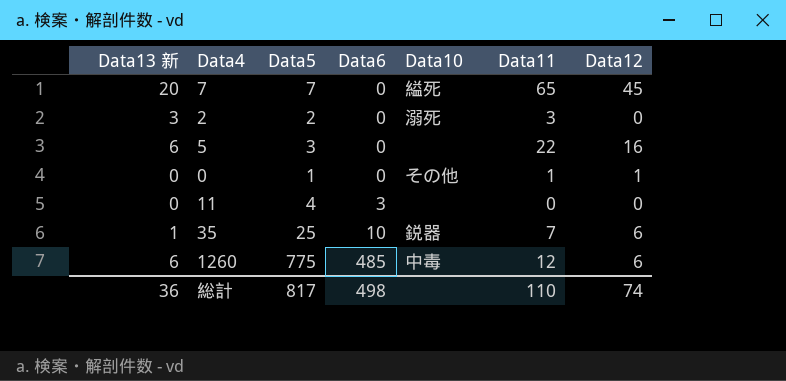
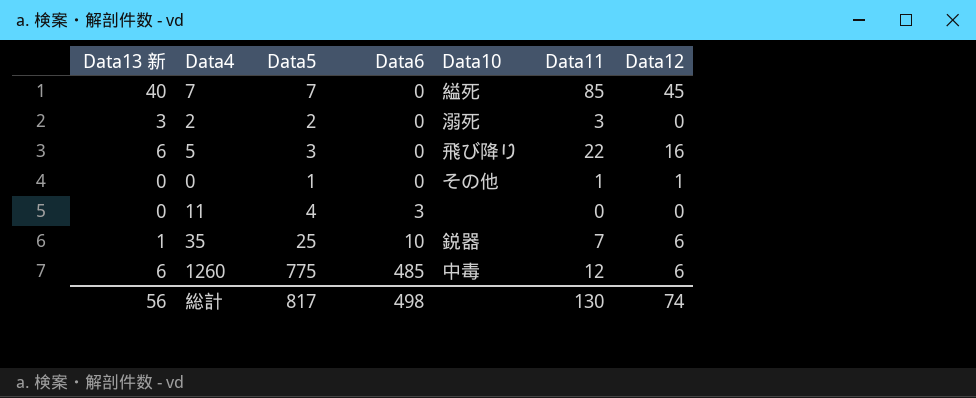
7 | Data13 新: 20 -> 40
7 | Data11: 65 -> 85
5 | Data10: none -> 飛び降り
総計 | Data13 新: 36 -> 56
総計 | Data11: 110 -> 130

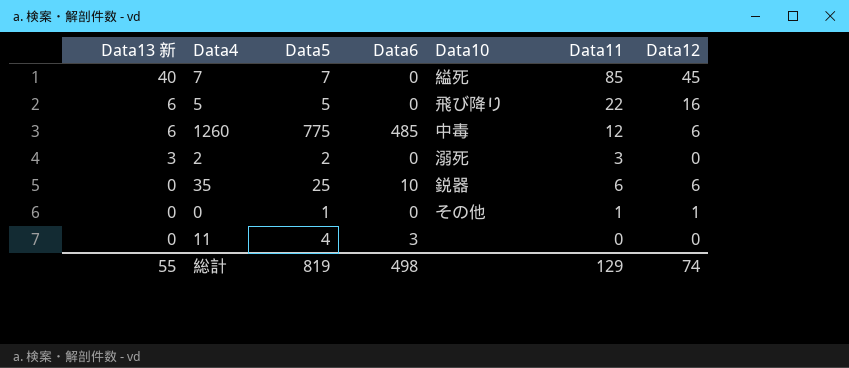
row order: Data6 ascending -> Data13 新 descending
5 | Data5: 3 -> 5
35 | Data13 新: 1 -> 0
35 | Data11: 7 -> 6
総計 | Data13 新: 56 -> 55
総計 | Data5: 817 -> 819
総計 | Data11: 130 -> 129

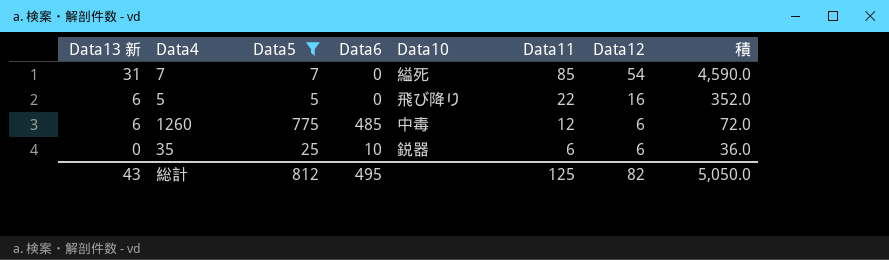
filter: none -> Data5 >= 5
column 積 | formula: none -> [Data11] * [Data12]
7 | Data13 新: 40 -> 31
7 | Data12: 45 -> 54
総計 | Data13 新: 55 -> 43
総計 | Data5: 819 -> 812
総計 | Data6: 498 -> 495
総計 | Data11: 129 -> 125
総計 | Data12: 74 -> 82

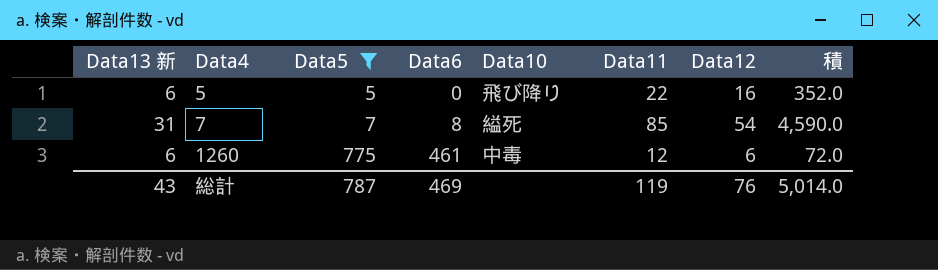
row order: Data13 新 descending -> Data4 ascending
row 35: 0 | 25 | 10 | 鋭器 | 6 | 6 | 36.0 -> none
7 | Data6: 0 -> 8
1260 | Data6: 485 -> 461
総計 | Data5: 812 -> 787
総計 | Data6: 495 -> 469
総計 | Data11: 125 -> 119
総計 | Data12: 82 -> 76
総計 | 積: 5,050.0 -> 5,014.0

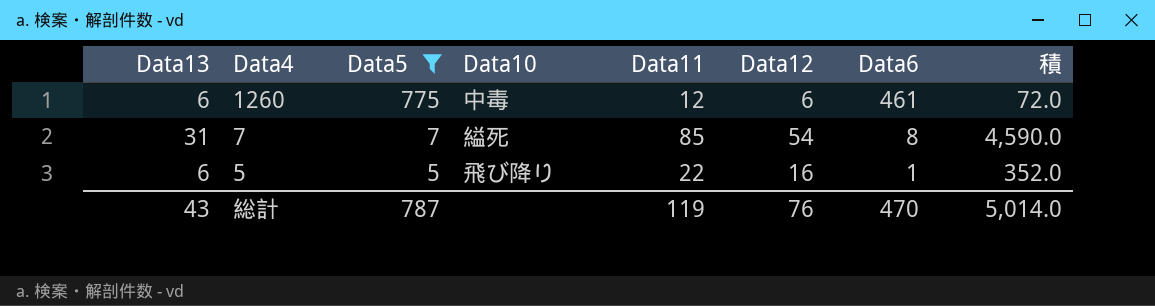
row order: Data4 ascending -> Data4 descending
column name: Data13 新 -> Data13
column Data6 | position: 4 -> 7
5 | Data6: 0 -> 1
総計 | Data6: 469 -> 470

